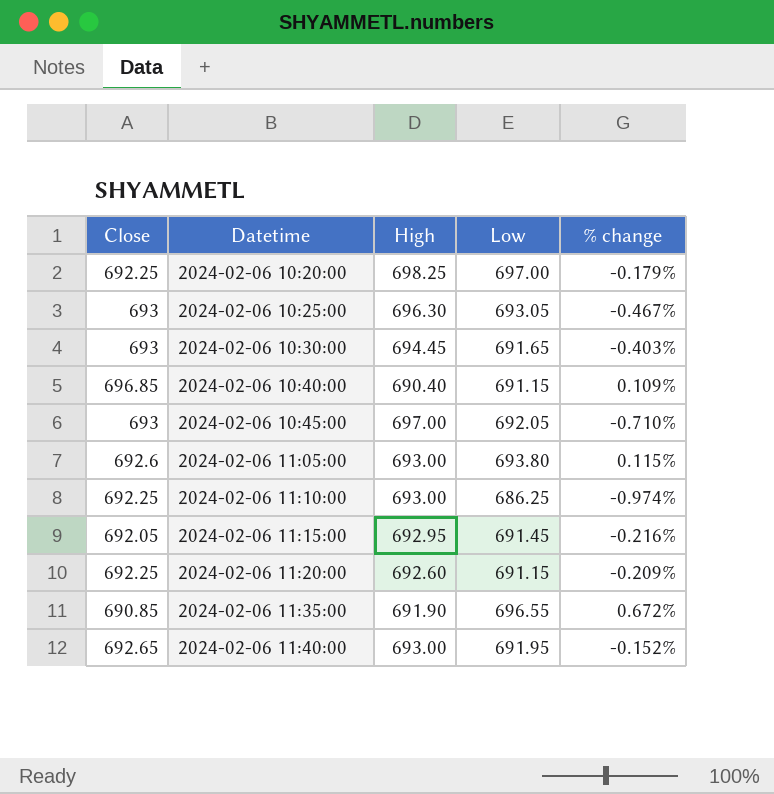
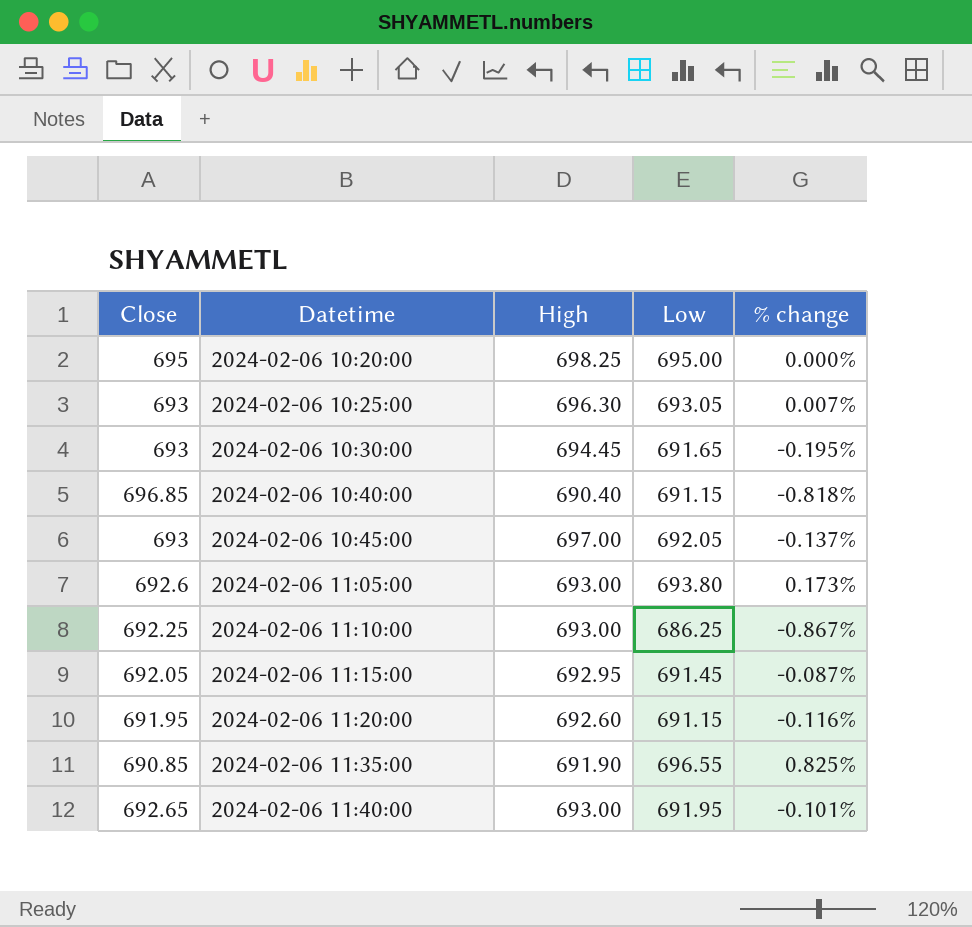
column % change | formula: ([Low] - [High]) / [High] -> ([Low] - [Close]) / [Close]
2024-02-06 10:20:00 | Close: 692.25 -> 695
2024-02-06 10:20:00 | Low: 697.00 -> 695.00
2024-02-06 11:20:00 | Close: 692.25 -> 691.95

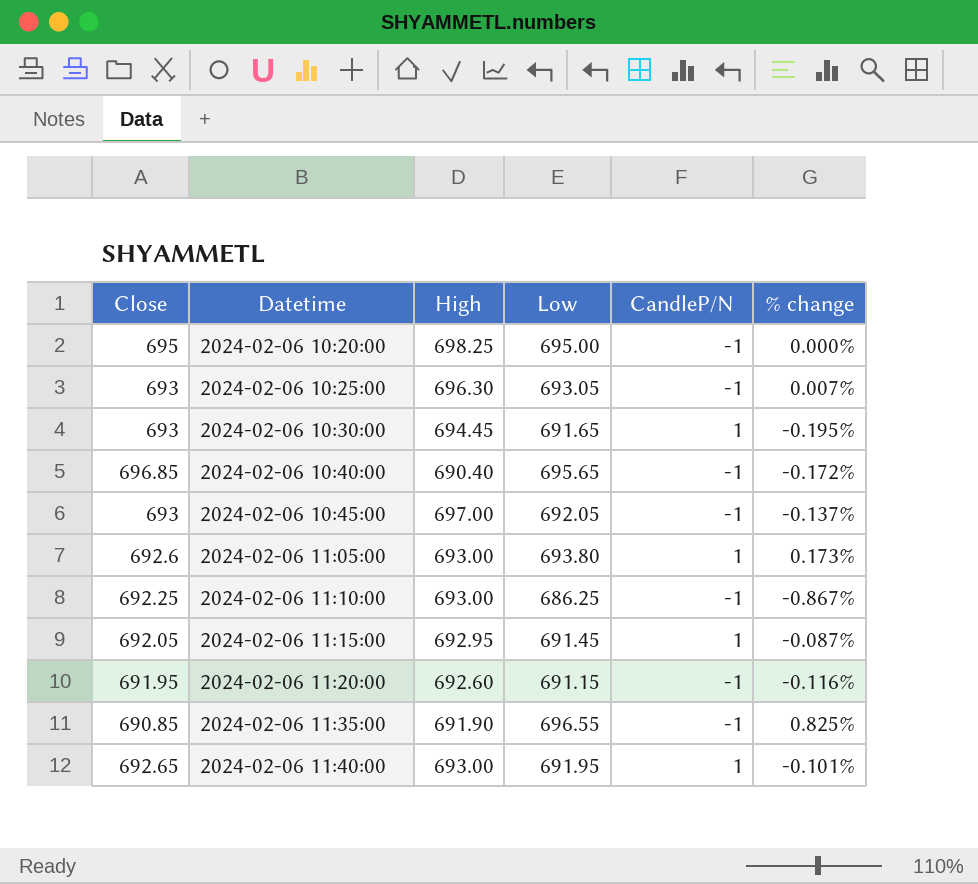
column CandleP/N | position: none -> 5
2024-02-06 10:40:00 | Low: 691.15 -> 695.65
2024-02-06 10:40:00 | % change: -0.818% -> -0.172%

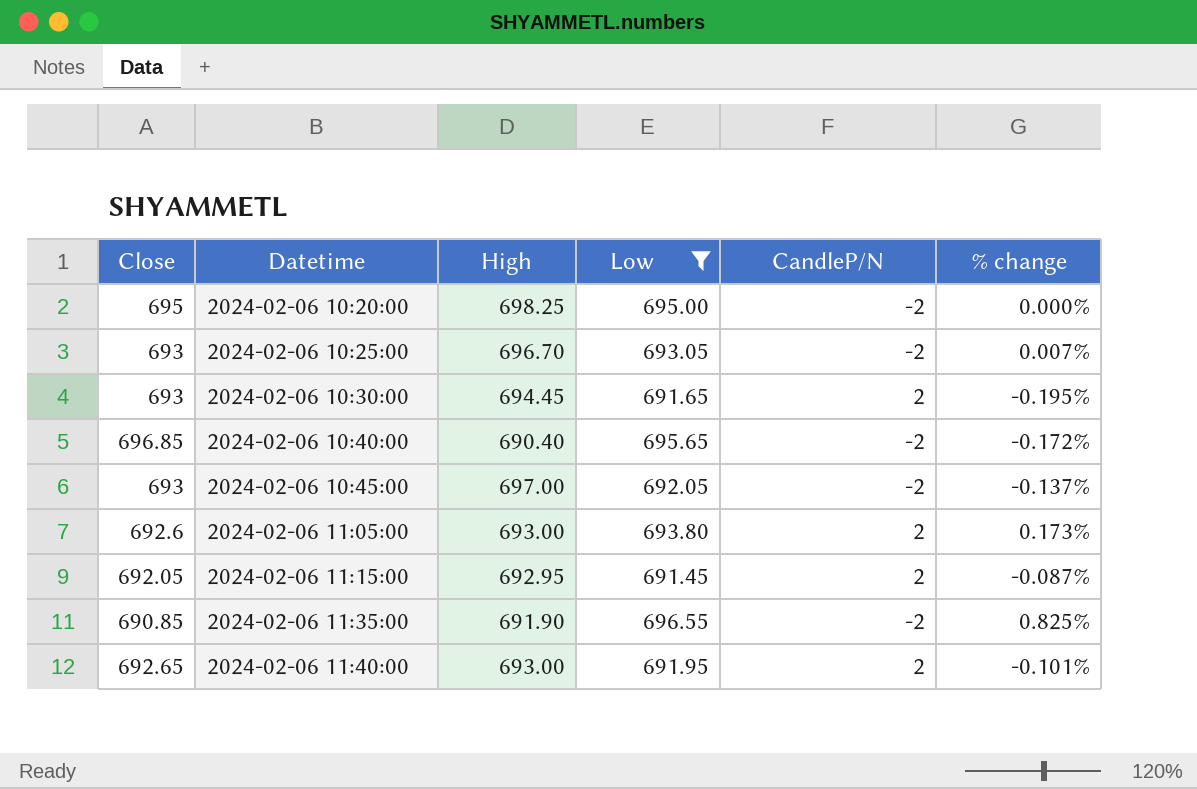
filter: none -> Low >= 691.45
2024-02-06 10:20:00 | CandleP/N: -1 -> -2
2024-02-06 10:25:00 | High: 696.30 -> 696.70
2024-02-06 10:25:00 | CandleP/N: -1 -> -2
2024-02-06 10:30:00 | CandleP/N: 1 -> 2
2024-02-06 10:40:00 | CandleP/N: -1 -> -2
2024-02-06 10:45:00 | CandleP/N: -1 -> -2
2024-02-06 11:05:00 | CandleP/N: 1 -> 2
2024-02-06 11:15:00 | CandleP/N: 1 -> 2
2024-02-06 11:35:00 | CandleP/N: -1 -> -2
2024-02-06 11:40:00 | CandleP/N: 1 -> 2

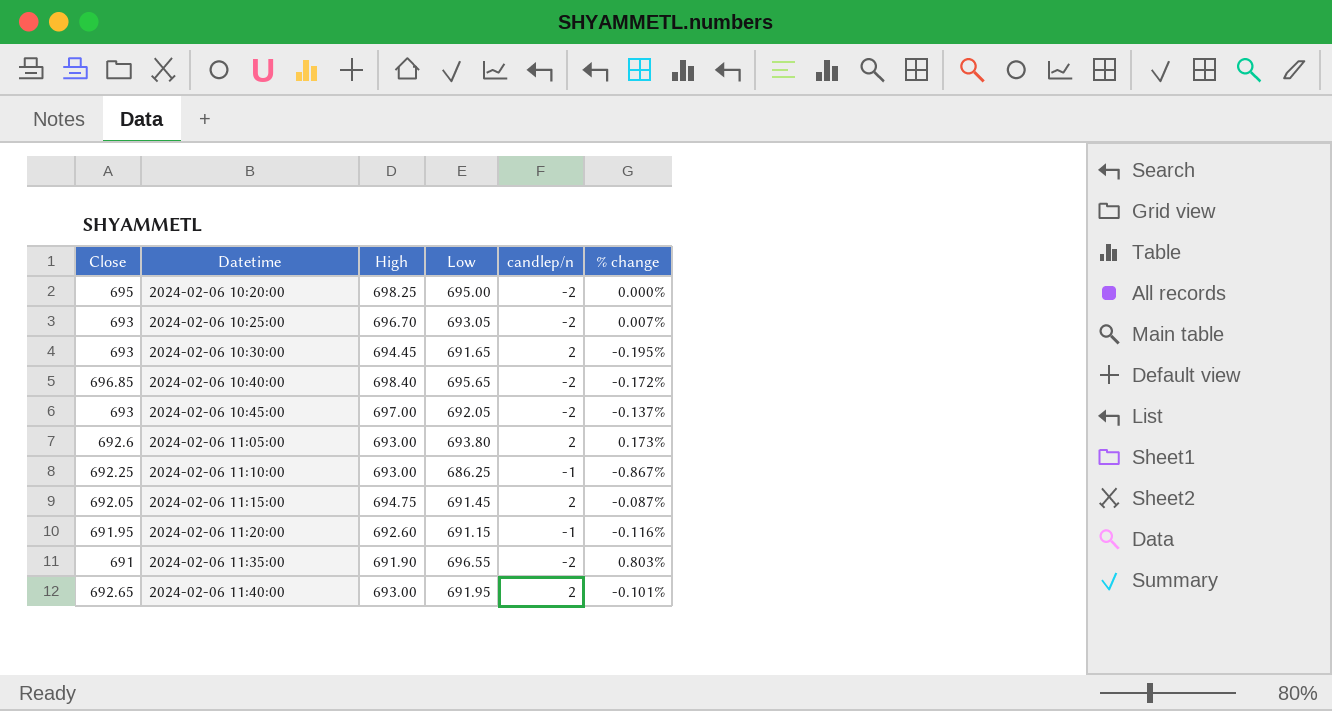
filter: Low >= 691.45 -> none
column name: CandleP/N -> candlep/n
2024-02-06 10:40:00 | High: 690.40 -> 698.40
2024-02-06 11:15:00 | High: 692.95 -> 694.75
2024-02-06 11:35:00 | Close: 690.85 -> 691
2024-02-06 11:35:00 | % change: 0.825% -> 0.803%

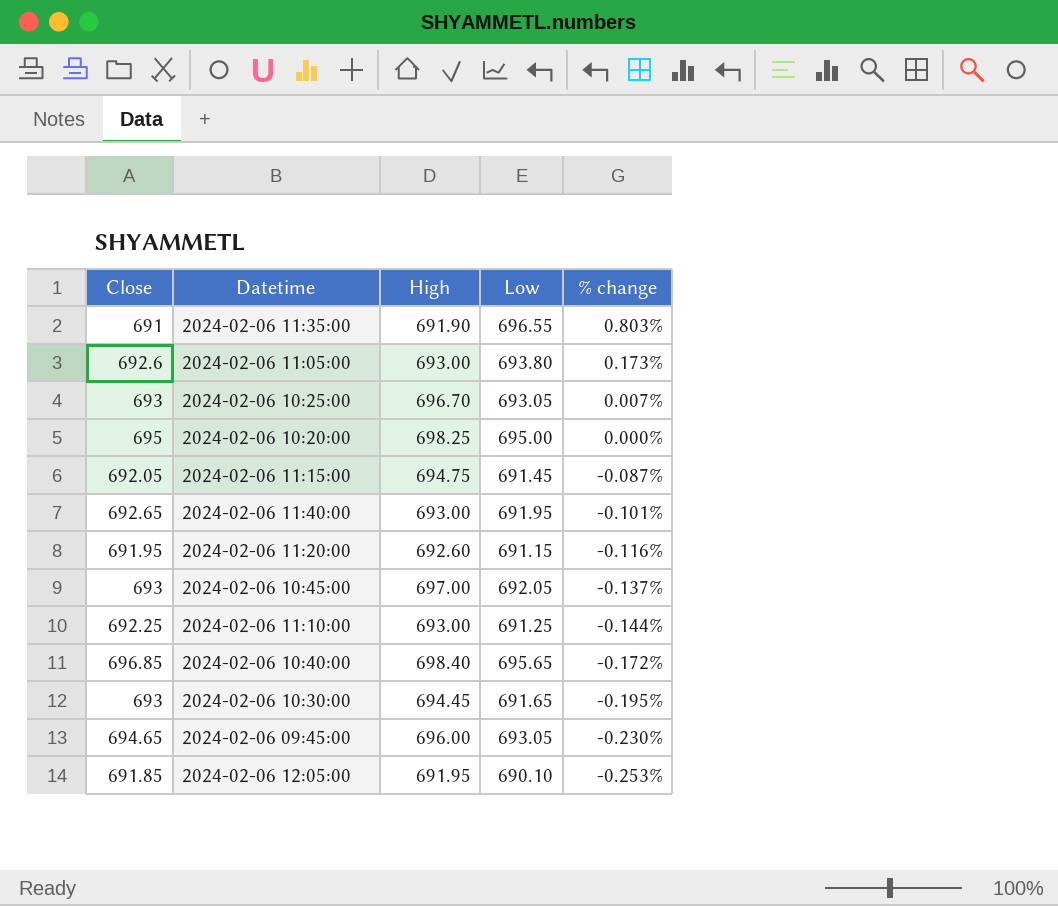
row order: Datetime ascending -> % change descending
column candlep/n | position: 5 -> none
2024-02-06 11:10:00 | Low: 686.25 -> 691.25
2024-02-06 11:10:00 | % change: -0.867% -> -0.144%
row 2024-02-06 09:45:00: none -> 694.65 | 696.00 | 693.05 | -0.230%
row 2024-02-06 12:05:00: none -> 691.85 | 691.95 | 690.10 | -0.253%

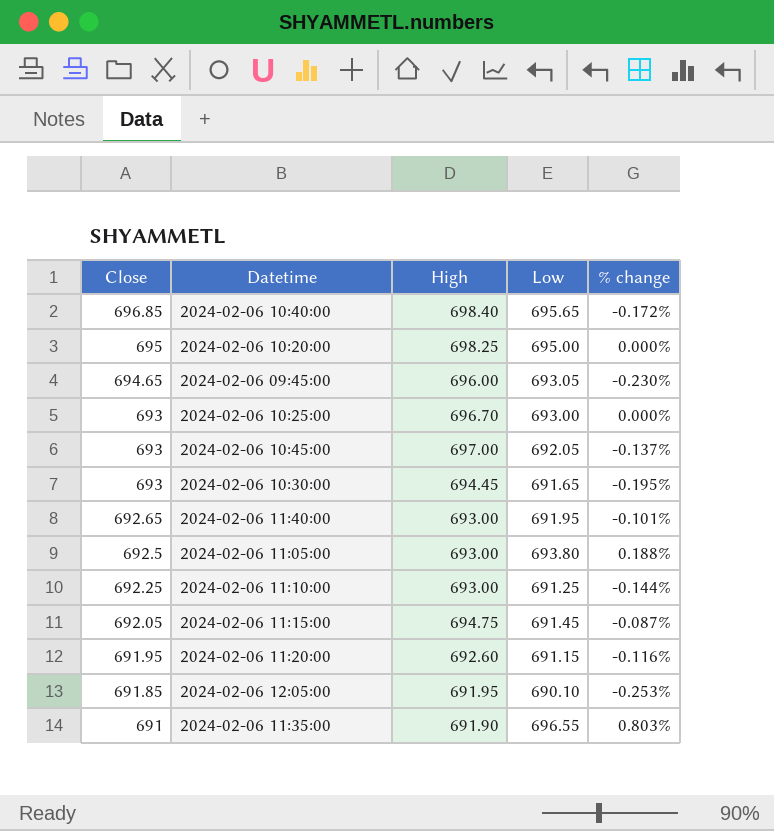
row order: % change descending -> Close descending
2024-02-06 10:25:00 | Low: 693.05 -> 693.00
2024-02-06 10:25:00 | % change: 0.007% -> 0.000%
2024-02-06 11:05:00 | Close: 692.6 -> 692.5
2024-02-06 11:05:00 | % change: 0.173% -> 0.188%

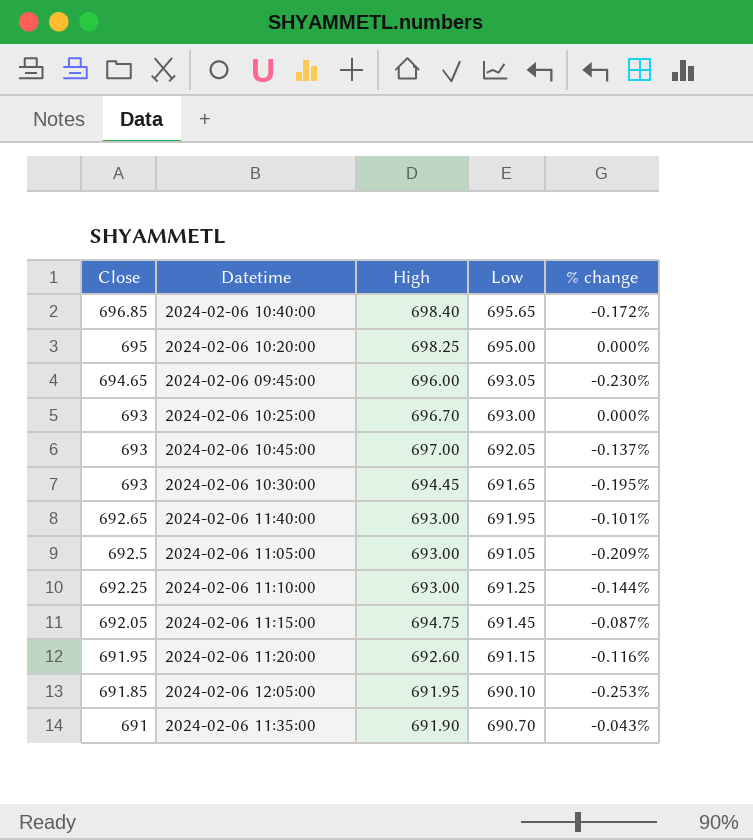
2024-02-06 11:05:00 | Low: 693.80 -> 691.05
2024-02-06 11:05:00 | % change: 0.188% -> -0.209%
2024-02-06 11:35:00 | Low: 696.55 -> 690.70
2024-02-06 11:35:00 | % change: 0.803% -> -0.043%

